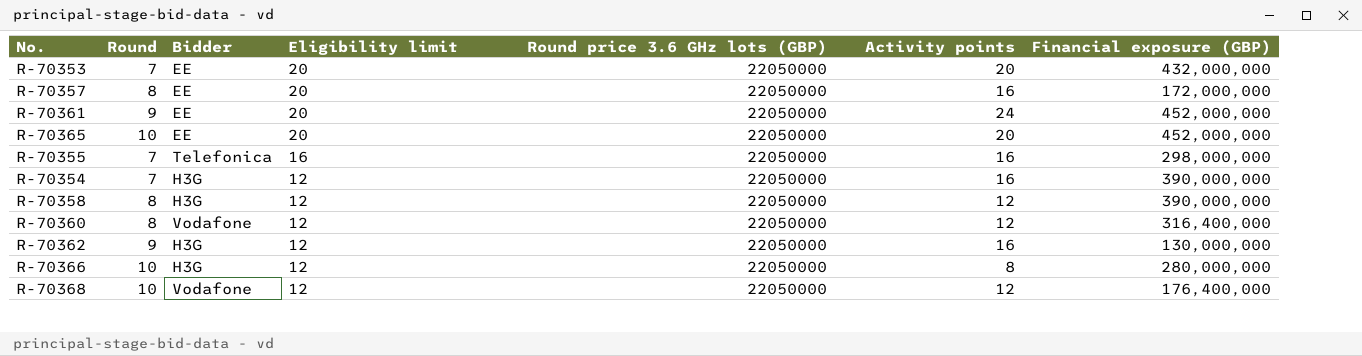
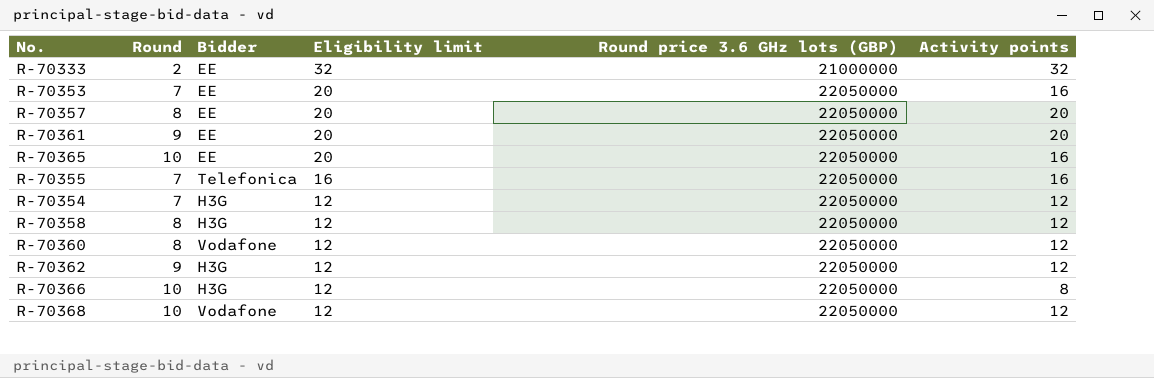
column Financial exposure (GBP) | position: 7 -> none
row R-70333: none -> 2 | EE | 32 | 21000000 | 32
R-70353 | Activity points: 20 -> 16
R-70357 | Activity points: 16 -> 20
R-70361 | Activity points: 24 -> 20
R-70365 | Activity points: 20 -> 16
R-70354 | Activity points: 16 -> 12
R-70362 | Activity points: 16 -> 12

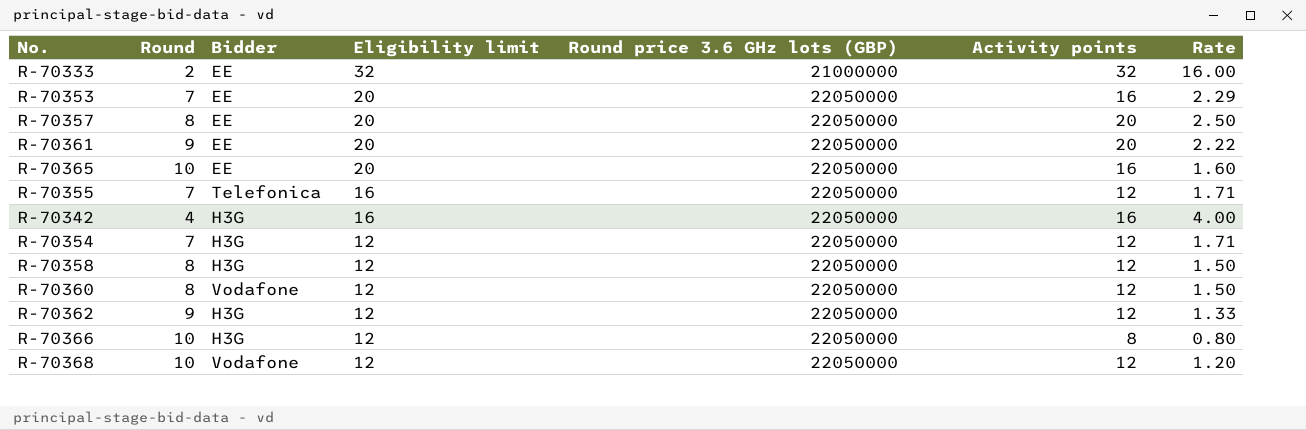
column Rate | formula: none -> [Activity points] / [Round]
R-70355 | Activity points: 16 -> 12
row R-70342: none -> 4 | H3G | 16 | 22050000 | 16 | 4.00

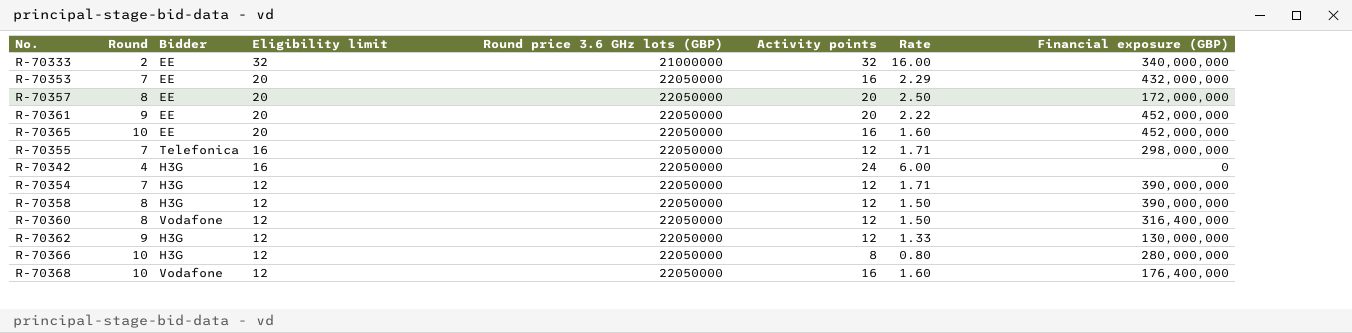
column Financial exposure (GBP) | position: none -> 8
R-70342 | Activity points: 16 -> 24
R-70342 | Rate: 4.00 -> 6.00
R-70368 | Activity points: 12 -> 16
R-70368 | Rate: 1.20 -> 1.60

